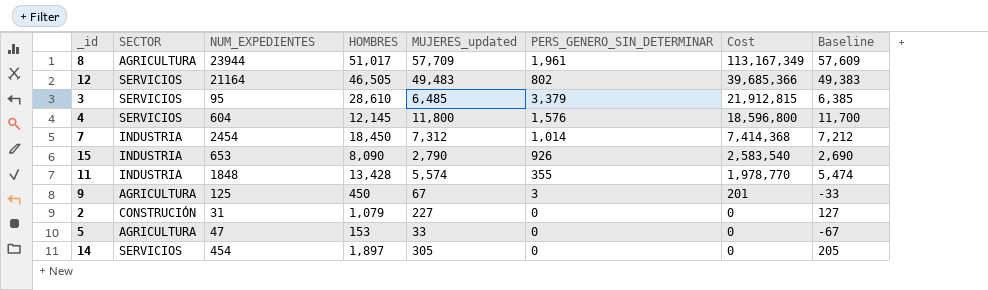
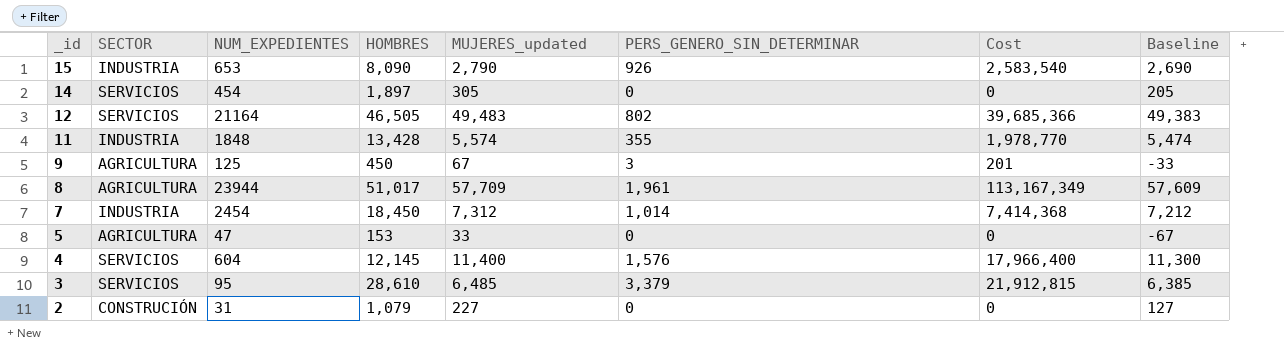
row order: Cost descending -> _id descending
4 | MUJERES_updated: 11,800 -> 11,400
4 | Cost: 18,596,800 -> 17,966,400
4 | Baseline: 11,700 -> 11,300

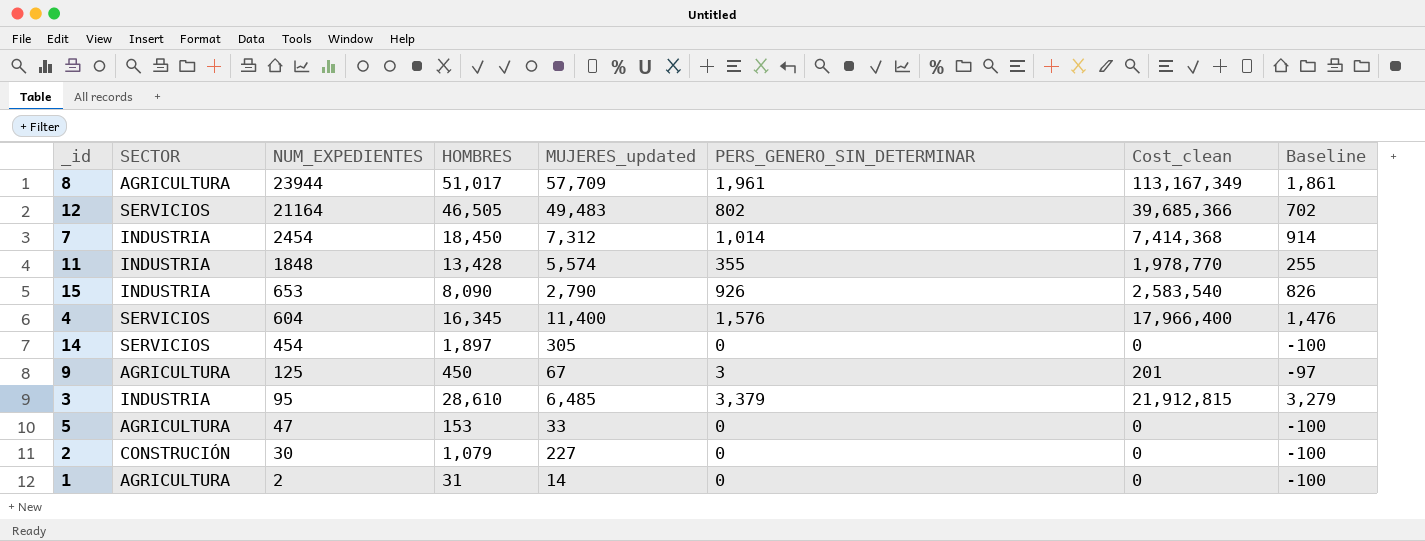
row order: _id descending -> NUM_EXPEDIENTES descending
column name: Cost -> Cost_clean
column Baseline | formula: [MUJERES_updated] - 100 -> [PERS_GENERO_SIN_DETERMINAR] - 100
4 | HOMBRES: 12,145 -> 16,345
3 | SECTOR: SERVICIOS -> INDUSTRIA
2 | NUM_EXPEDIENTES: 31 -> 30
row 1: none -> AGRICULTURA | 2 | 31 | 14 | 0 | 0 | -100

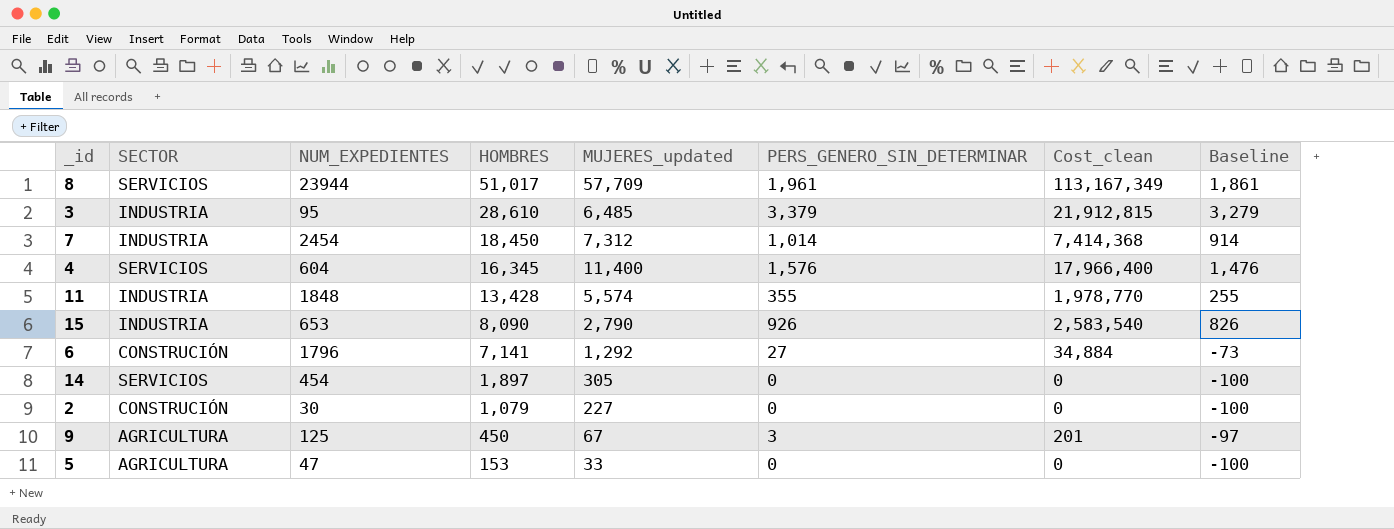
row order: NUM_EXPEDIENTES descending -> HOMBRES descending
row 12: SERVICIOS | 21164 | 46,505 | 49,483 | 802 | 39,685,366 | 702 -> none
row 1: AGRICULTURA | 2 | 31 | 14 | 0 | 0 | -100 -> none
8 | SECTOR: AGRICULTURA -> SERVICIOS
row 6: none -> CONSTRUCIÓN | 1796 | 7,141 | 1,292 | 27 | 34,884 | -73

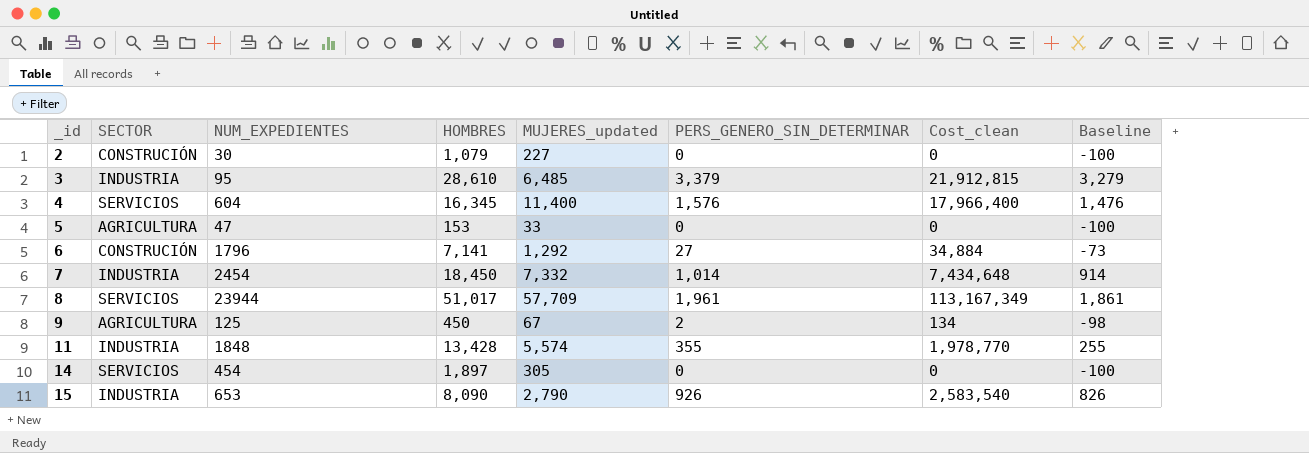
row order: HOMBRES descending -> _id ascending
7 | MUJERES_updated: 7,312 -> 7,332
7 | Cost_clean: 7,414,368 -> 7,434,648
9 | PERS_GENERO_SIN_DETERMINAR: 3 -> 2
9 | Cost_clean: 201 -> 134
9 | Baseline: -97 -> -98

